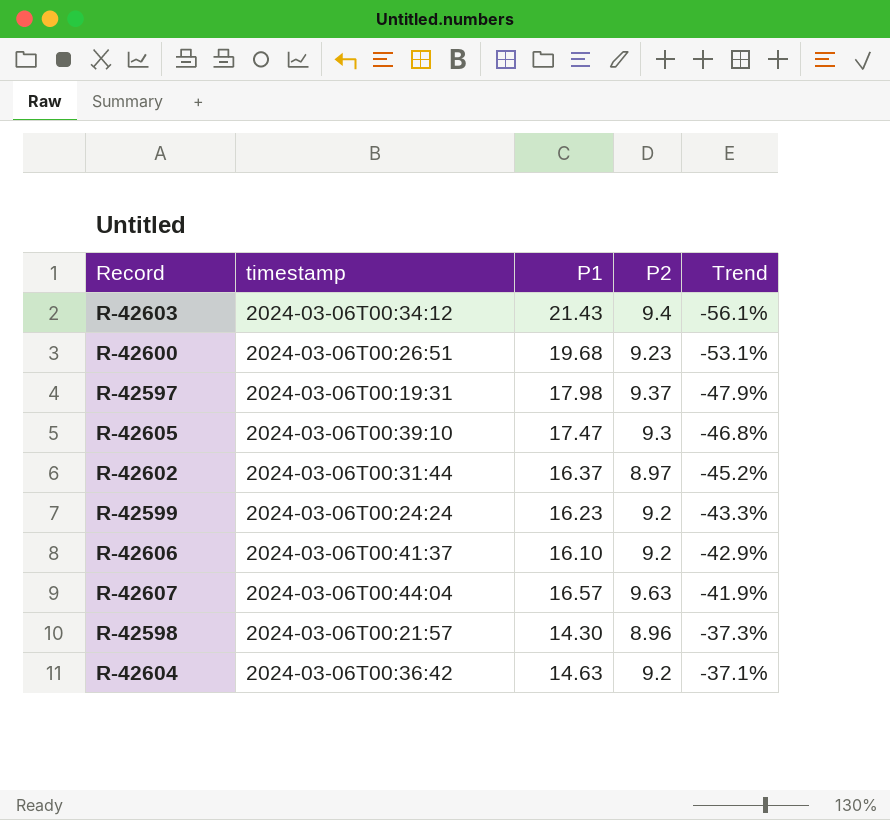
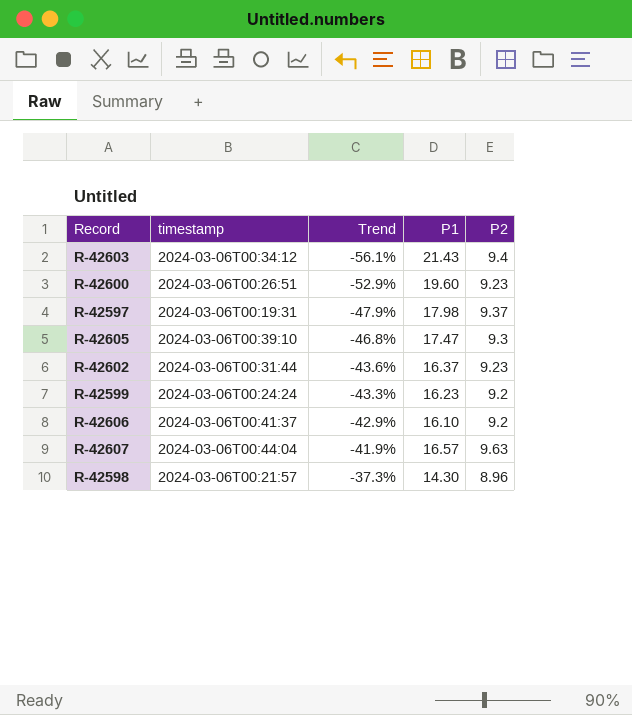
column Trend | position: 5 -> 3
row R-42604: 2024-03-06T00:36:42 | 14.63 | 9.2 | -37.1% -> none
R-42600 | Trend: -53.1% -> -52.9%
R-42600 | P1: 19.68 -> 19.60
R-42602 | Trend: -45.2% -> -43.6%
R-42602 | P2: 8.97 -> 9.23

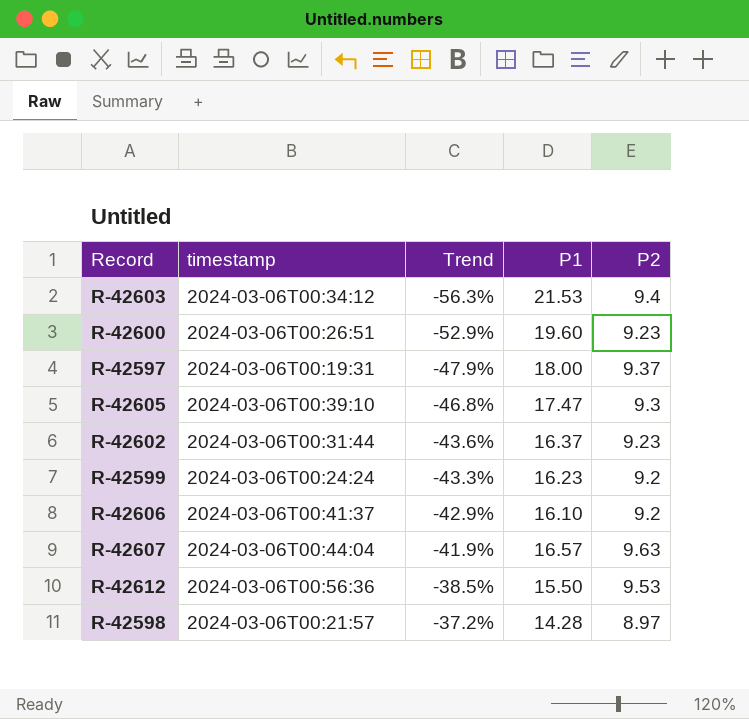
R-42603 | Trend: -56.1% -> -56.3%
R-42603 | P1: 21.43 -> 21.53
R-42597 | P1: 17.98 -> 18.00
row R-42612: none -> 2024-03-06T00:56:36 | -38.5% | 15.50 | 9.53
R-42598 | Trend: -37.3% -> -37.2%
R-42598 | P1: 14.30 -> 14.28
R-42598 | P2: 8.96 -> 8.97

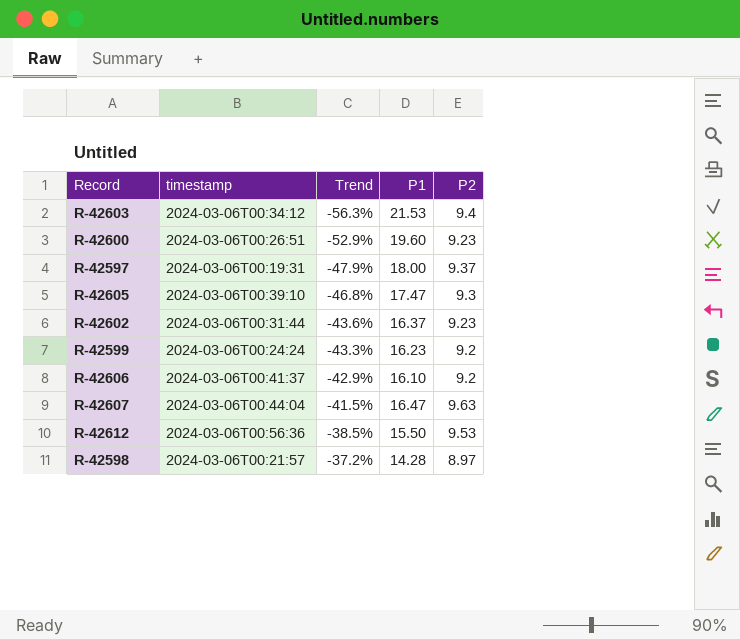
R-42607 | Trend: -41.9% -> -41.5%
R-42607 | P1: 16.57 -> 16.47

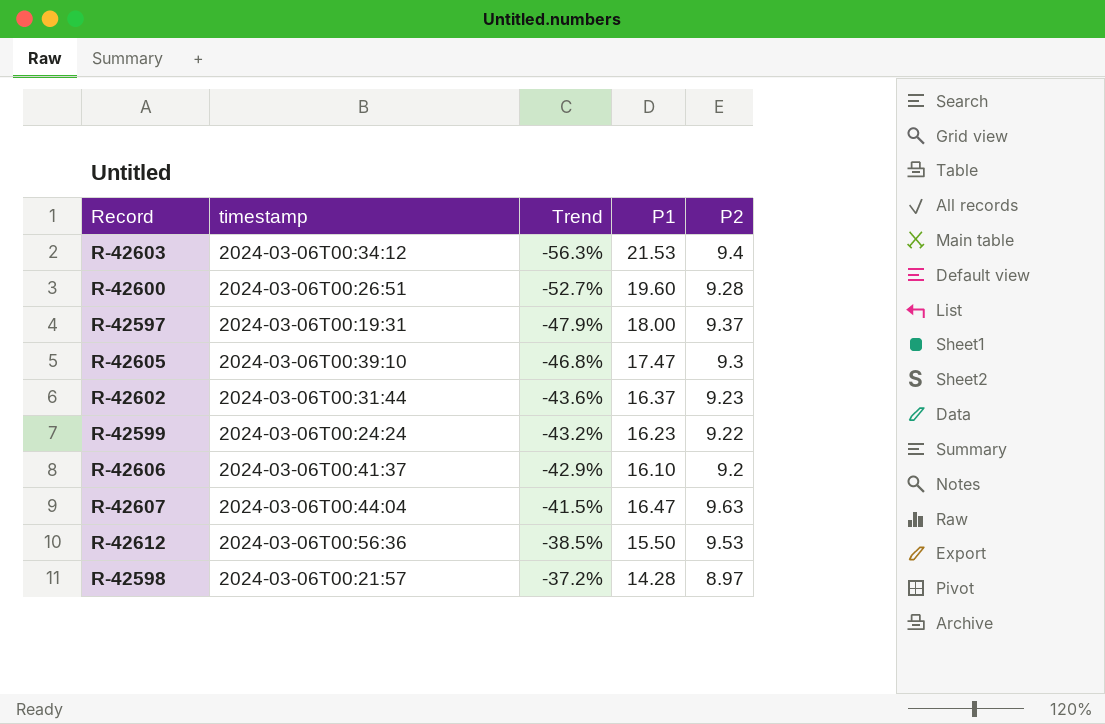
R-42600 | Trend: -52.9% -> -52.7%
R-42600 | P2: 9.23 -> 9.28
R-42599 | Trend: -43.3% -> -43.2%
R-42599 | P2: 9.2 -> 9.22

